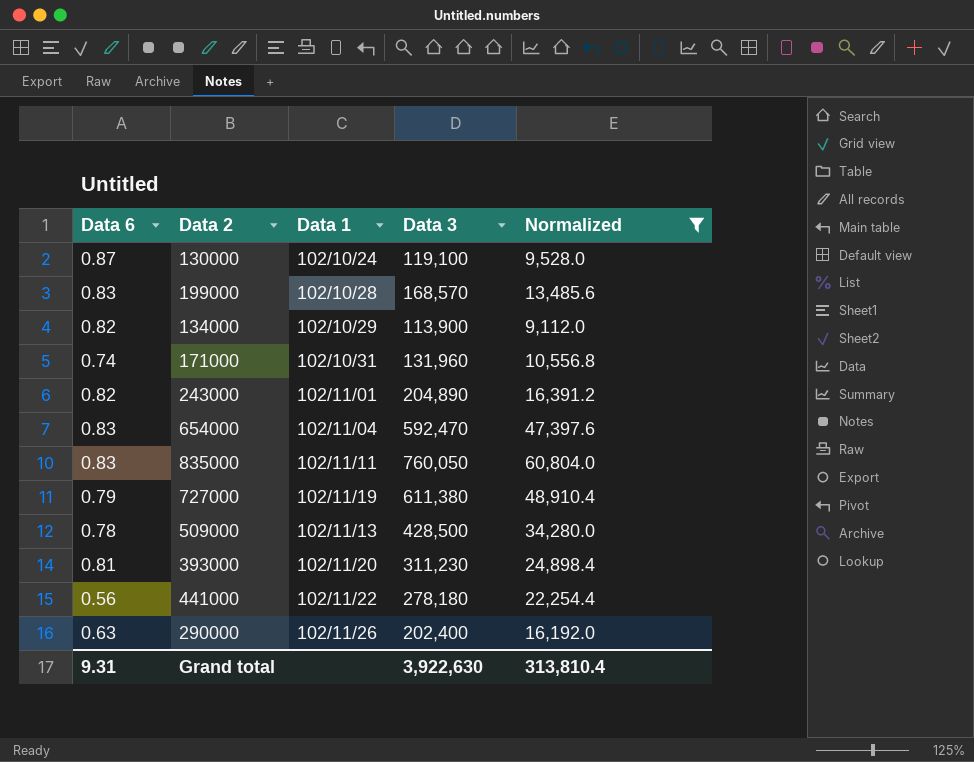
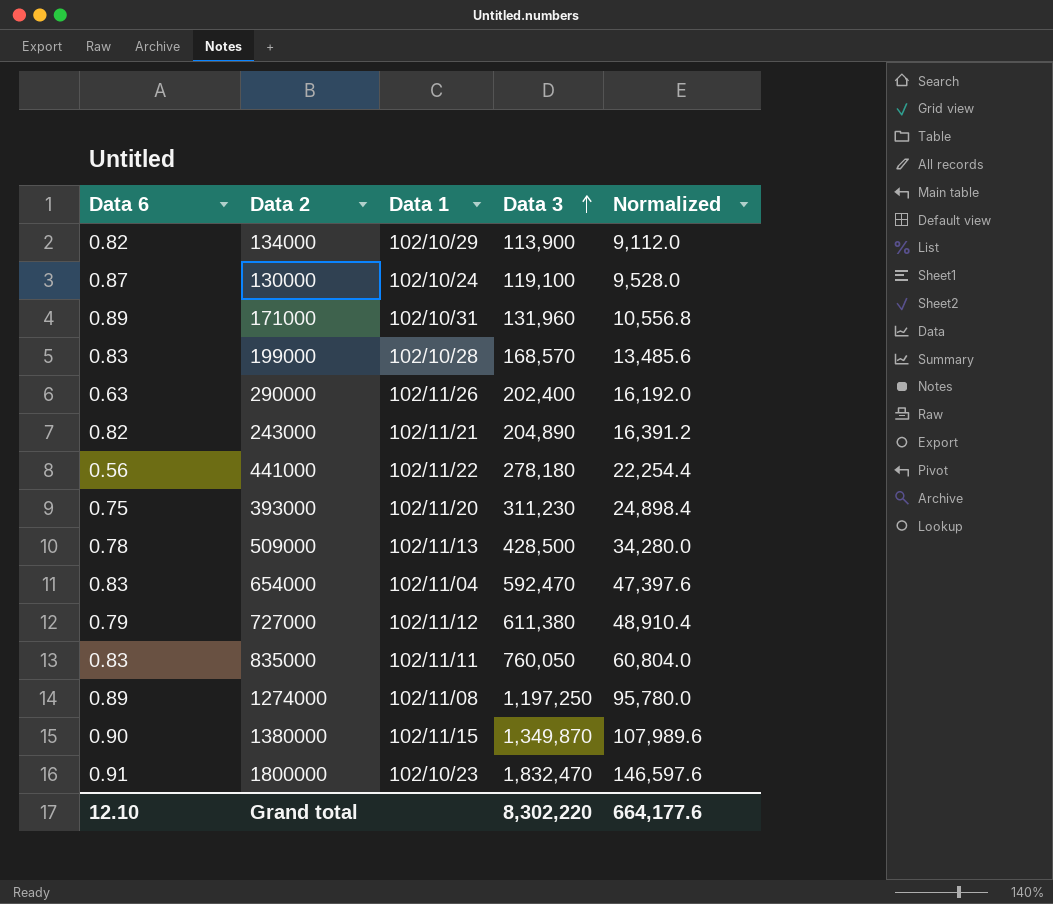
filter: Normalized <= 60,804.0 -> none
row order: none -> Data 3 ascending
171000 | Data 6: 0.74 -> 0.89
243000 | Data 1: 102/11/01 -> 102/11/21
393000 | Data 6: 0.81 -> 0.75
727000 | Data 1: 102/11/19 -> 102/11/12
Grand total | Data 6: 9.31 -> 12.10
Grand total | Data 3: 3,922,630 -> 8,302,220
Grand total | Normalized: 313,810.4 -> 664,177.6

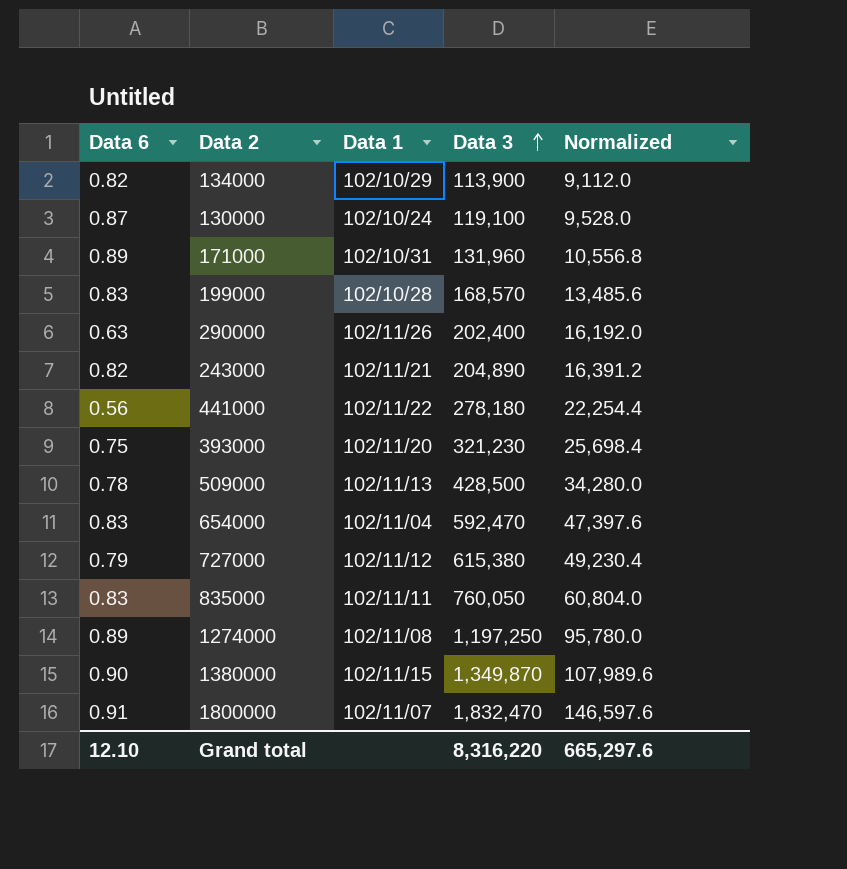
393000 | Data 3: 311,230 -> 321,230
393000 | Normalized: 24,898.4 -> 25,698.4
727000 | Data 3: 611,380 -> 615,380
727000 | Normalized: 48,910.4 -> 49,230.4
1800000 | Data 1: 102/10/23 -> 102/11/07
Grand total | Data 3: 8,302,220 -> 8,316,220
Grand total | Normalized: 664,177.6 -> 665,297.6

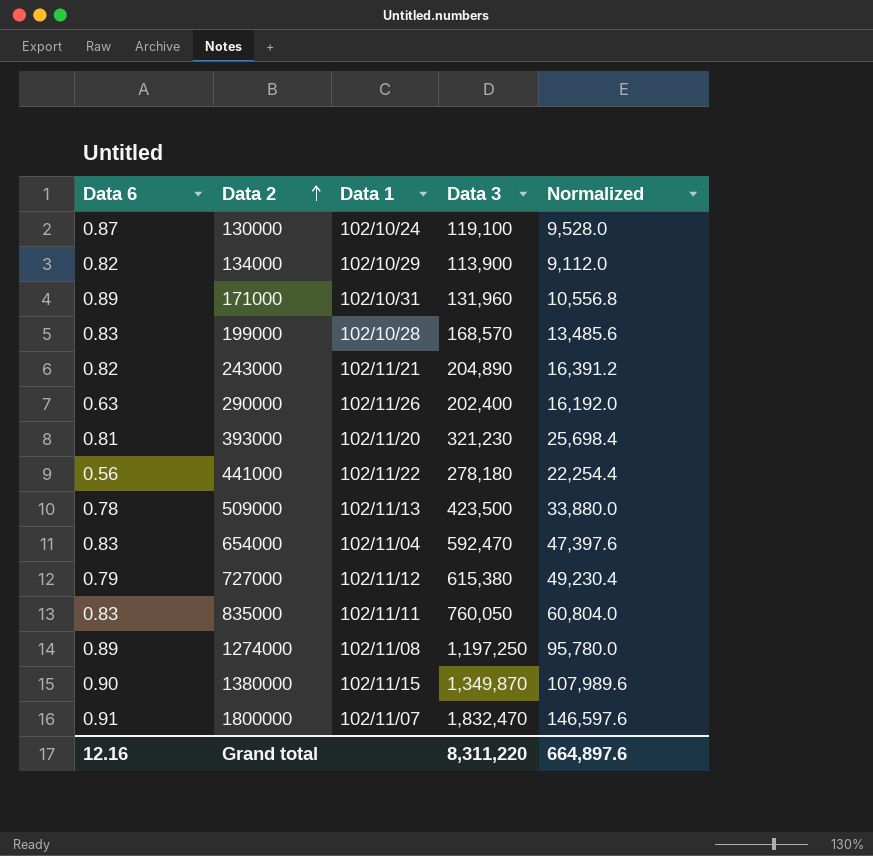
row order: Data 3 ascending -> Data 2 ascending
393000 | Data 6: 0.75 -> 0.81
509000 | Data 3: 428,500 -> 423,500
509000 | Normalized: 34,280.0 -> 33,880.0
Grand total | Data 6: 12.10 -> 12.16
Grand total | Data 3: 8,316,220 -> 8,311,220
Grand total | Normalized: 665,297.6 -> 664,897.6

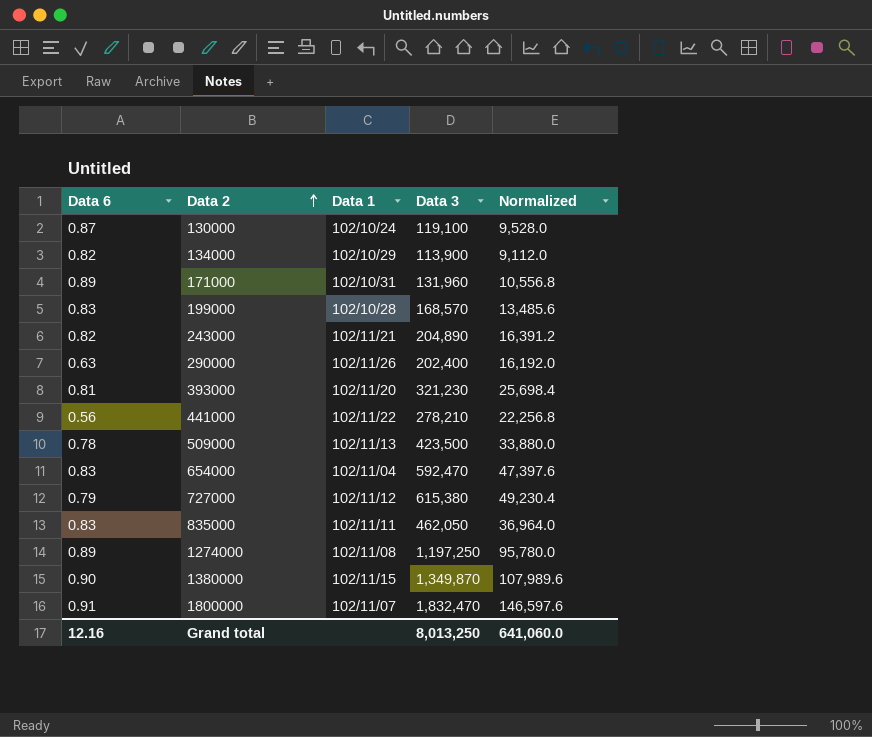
441000 | Data 3: 278,180 -> 278,210
441000 | Normalized: 22,254.4 -> 22,256.8
835000 | Data 3: 760,050 -> 462,050
835000 | Normalized: 60,804.0 -> 36,964.0
Grand total | Data 3: 8,311,220 -> 8,013,250
Grand total | Normalized: 664,897.6 -> 641,060.0

